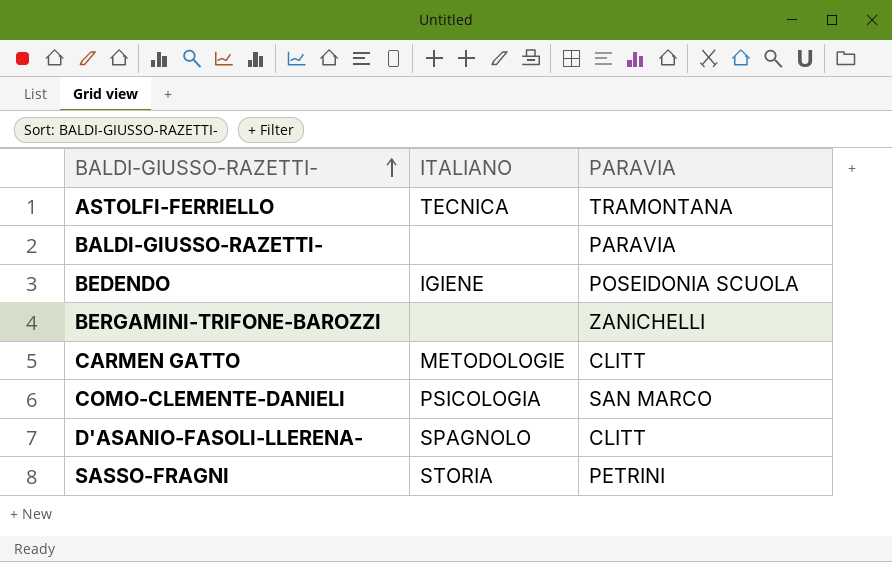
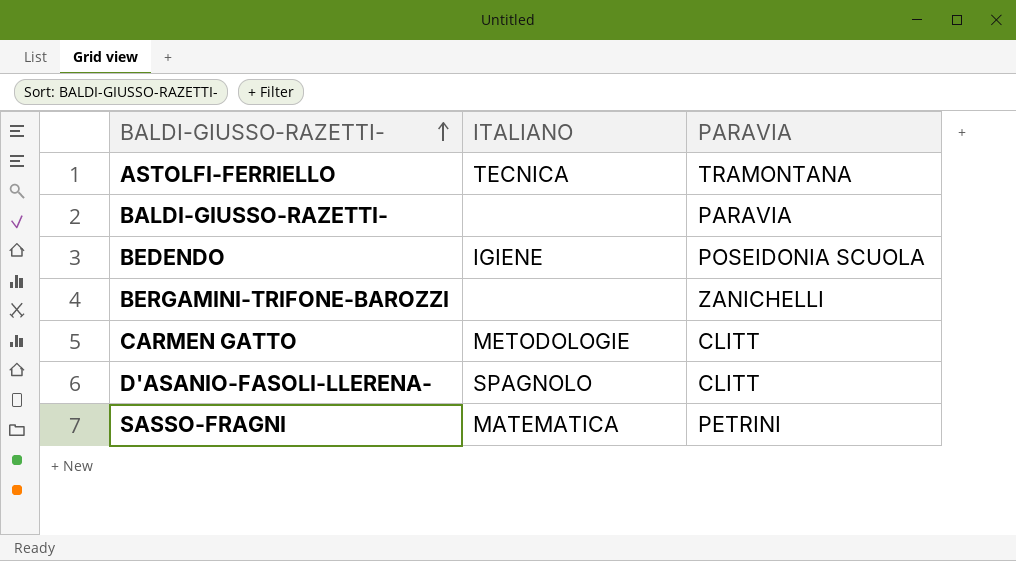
row COMO-CLEMENTE-DANIELI: PSICOLOGIA | SAN MARCO -> none
SASSO-FRAGNI | ITALIANO: STORIA -> MATEMATICA

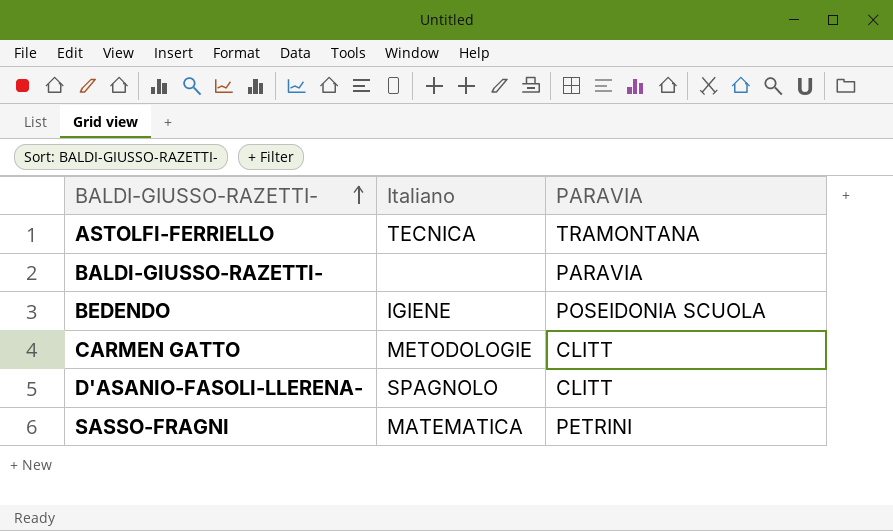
column name: ITALIANO -> Italiano
row BERGAMINI-TRIFONE-BAROZZI: none | ZANICHELLI -> none

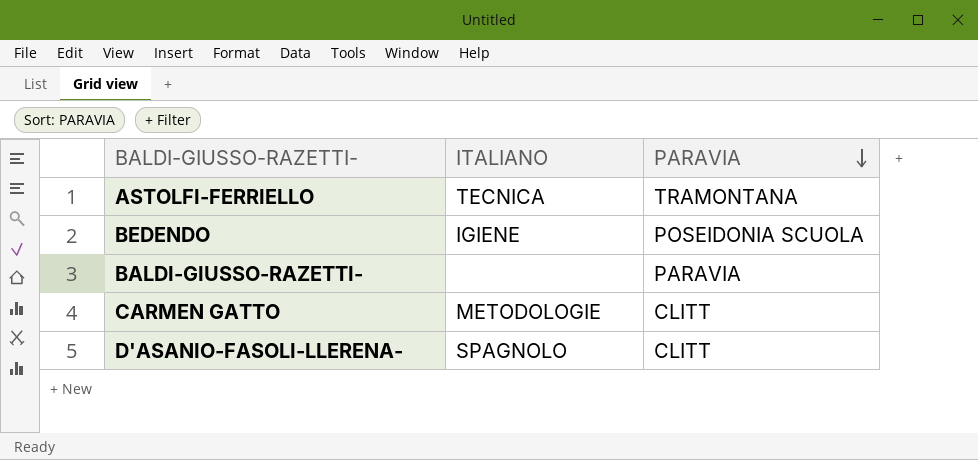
row order: BALDI-GIUSSO-RAZETTI- ascending -> PARAVIA descending
column name: Italiano -> ITALIANO
row SASSO-FRAGNI: MATEMATICA | PETRINI -> none

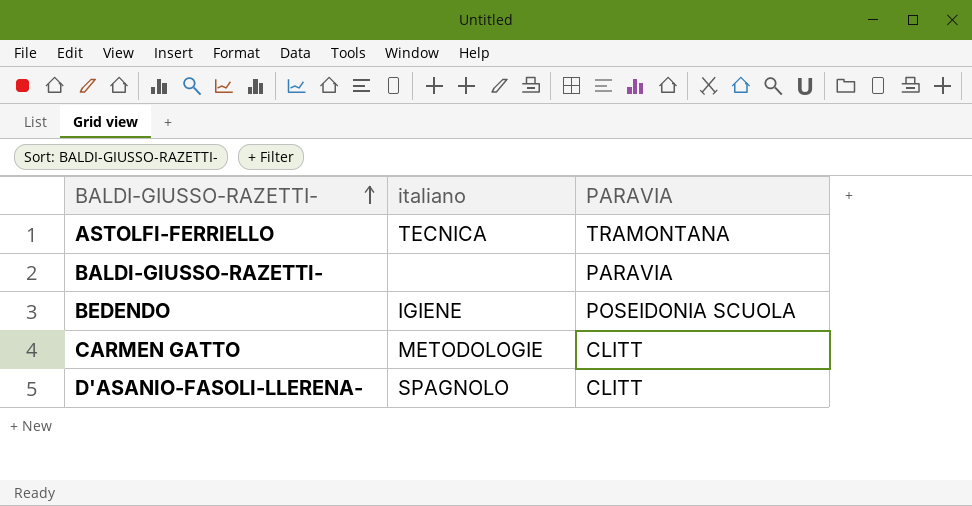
row order: PARAVIA descending -> BALDI-GIUSSO-RAZETTI- ascending
column name: ITALIANO -> italiano

